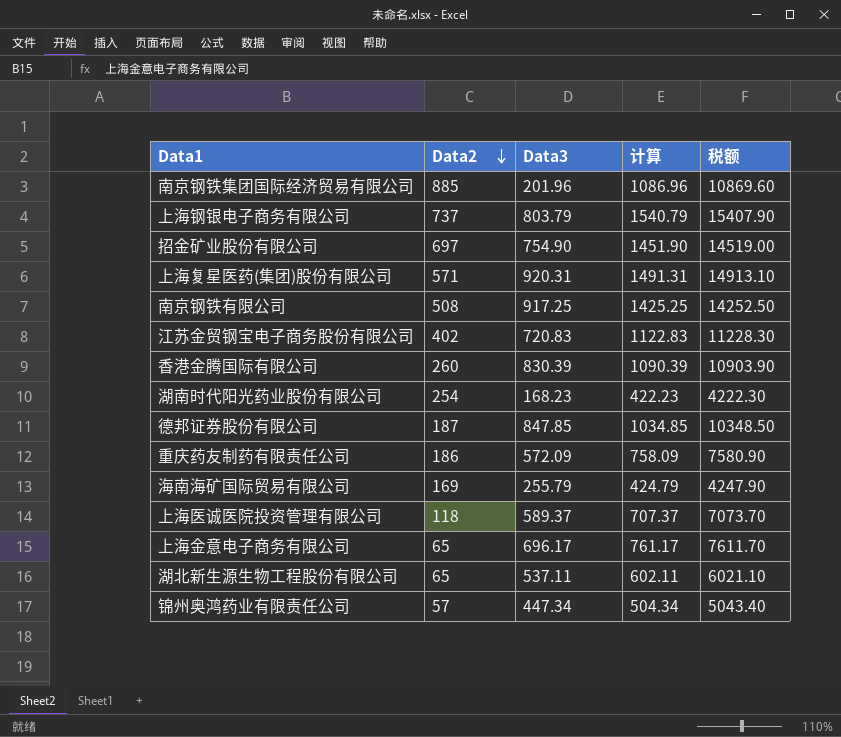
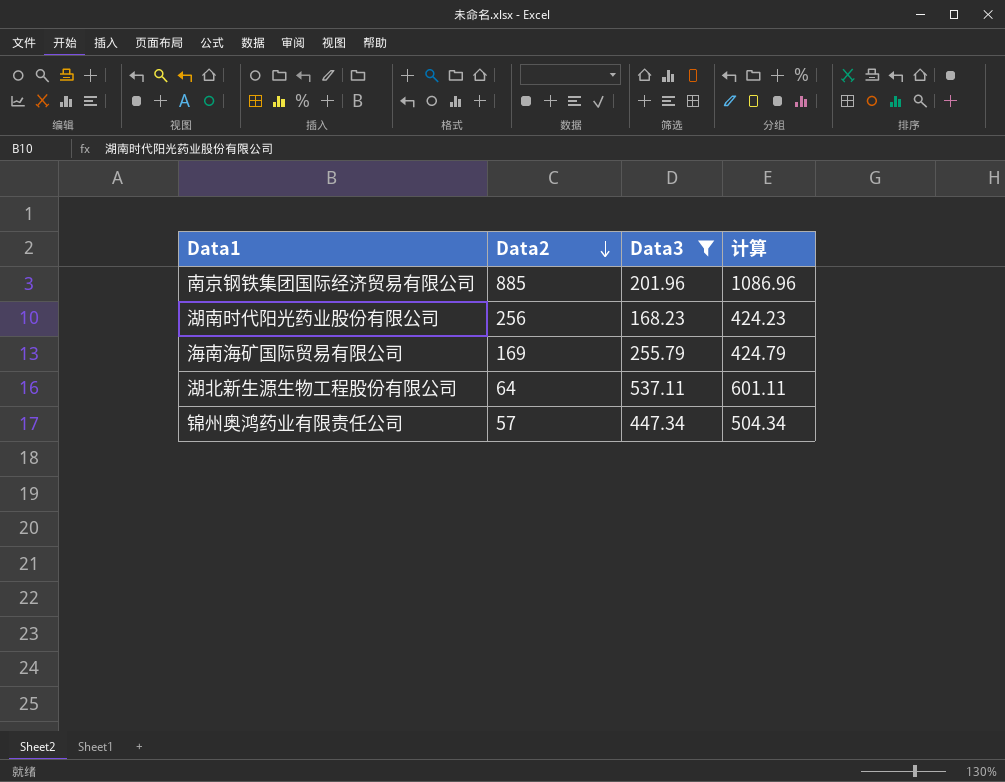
filter: none -> Data3 <= 537.11
column 税额 | formula: [计算] * 10 -> none
湖南时代阳光药业股份有限公司 | Data2: 254 -> 256
湖南时代阳光药业股份有限公司 | 计算: 422.23 -> 424.23
湖北新生源生物工程股份有限公司 | Data2: 65 -> 64
湖北新生源生物工程股份有限公司 | 计算: 602.11 -> 601.11

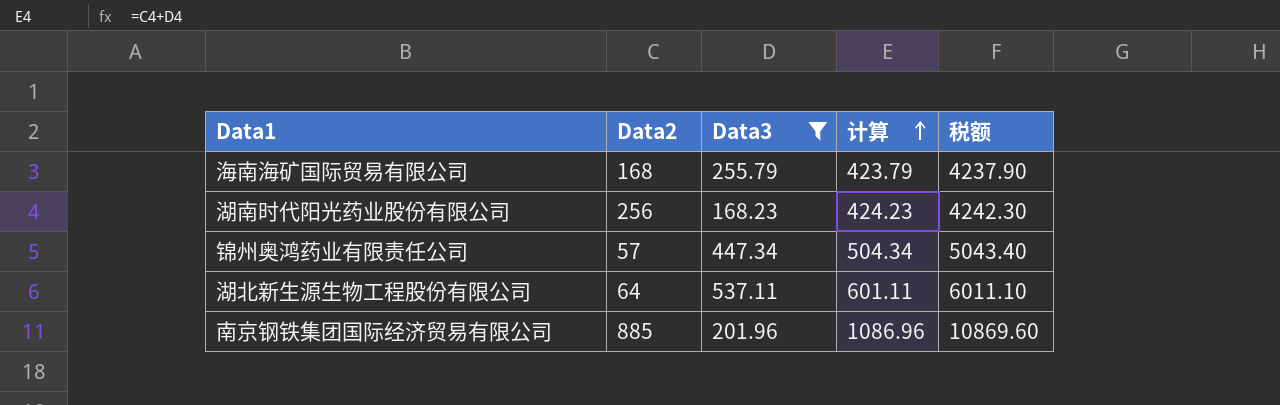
row order: Data2 descending -> 计算 ascending
column 税额 | formula: none -> [计算] * 10
海南海矿国际贸易有限公司 | Data2: 169 -> 168
海南海矿国际贸易有限公司 | 计算: 424.79 -> 423.79

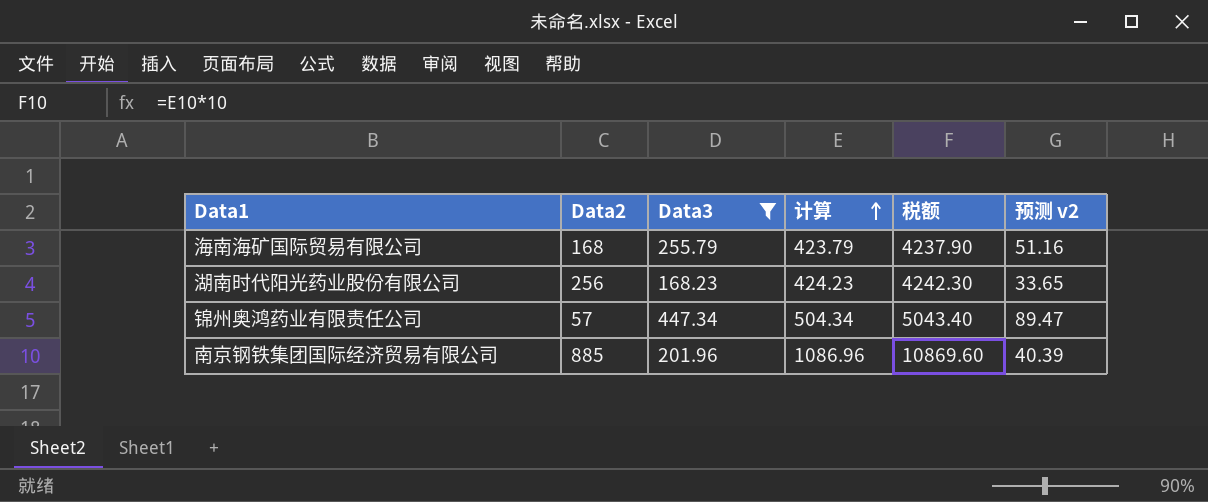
column 预测 v2 | formula: none -> [Data3] * 0.2
row 湖北新生源生物工程股份有限公司: 64 | 537.11 | 601.11 | 6011.10 -> none

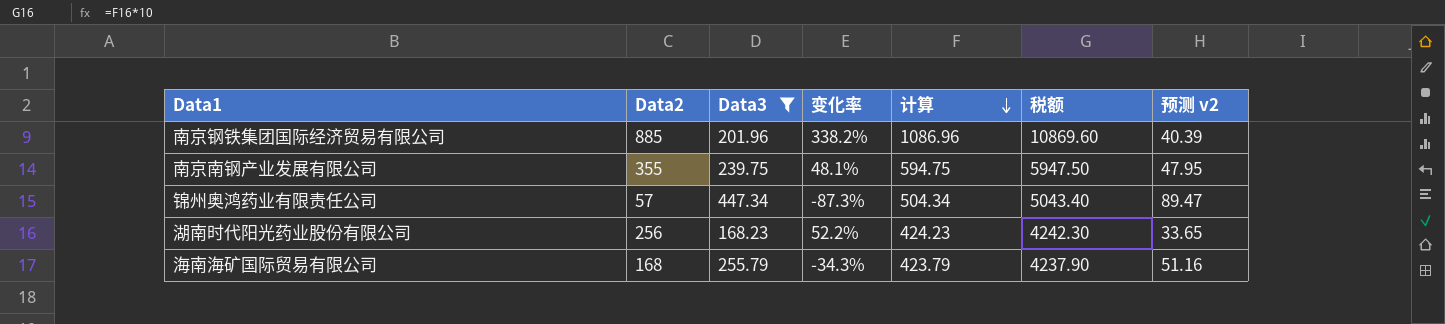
row order: 计算 ascending -> 计算 descending
column 变化率 | formula: none -> ([Data2] - [Data3]) / [Data3]
row 南京南钢产业发展有限公司: none -> 355 | 239.75 | 48.1% | 594.75 | 5947.50 | 47.95

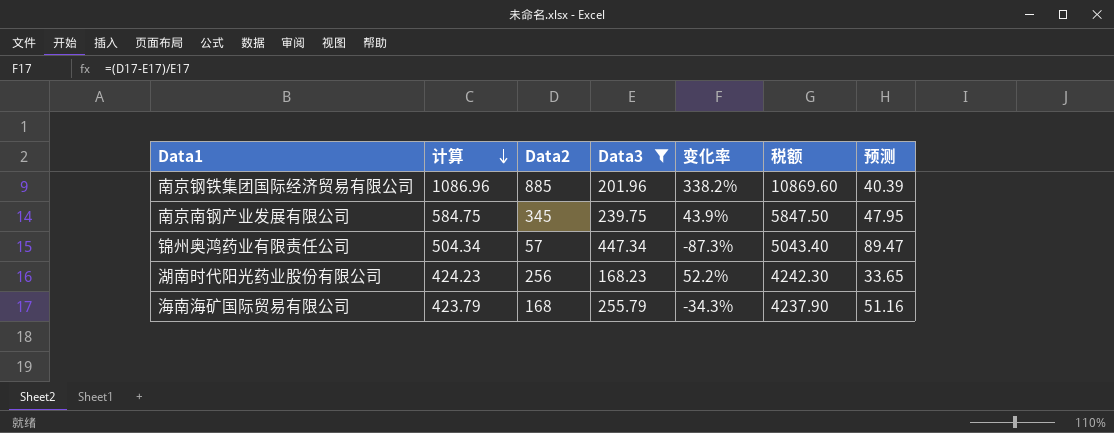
column 计算 | position: 5 -> 2
column name: 预测 v2 -> 预测
南京南钢产业发展有限公司 | 计算: 594.75 -> 584.75
南京南钢产业发展有限公司 | Data2: 355 -> 345
南京南钢产业发展有限公司 | 变化率: 48.1% -> 43.9%
南京南钢产业发展有限公司 | 税额: 5947.50 -> 5847.50

